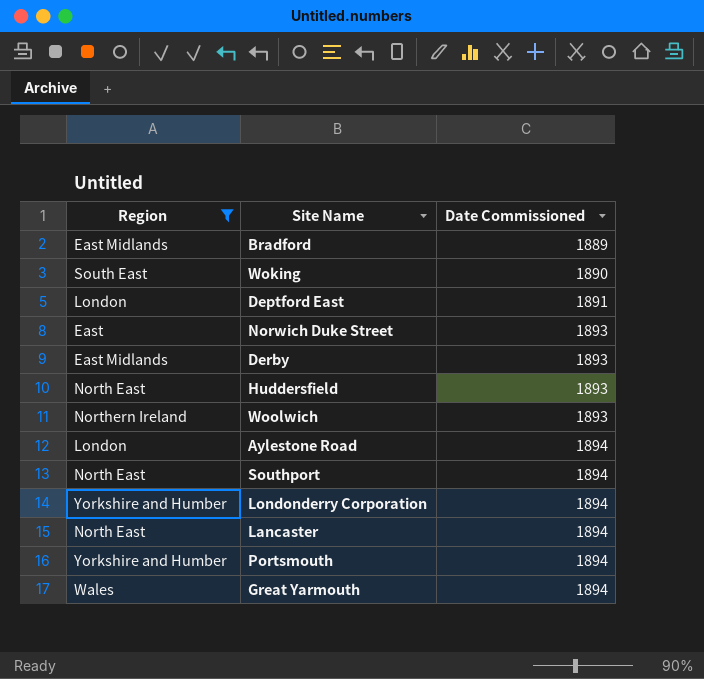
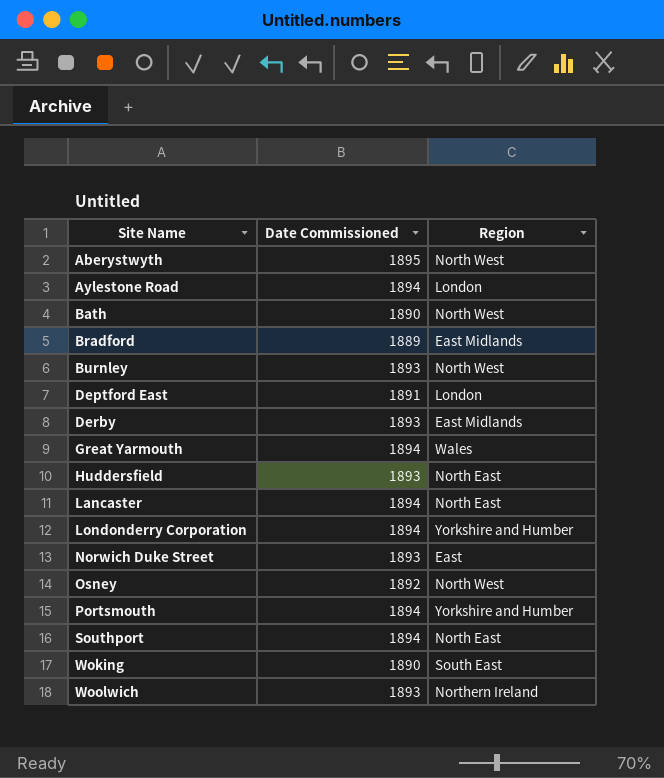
filter: Region != North West -> none
row order: Date Commissioned ascending -> Site Name ascending
column Region | position: 1 -> 3

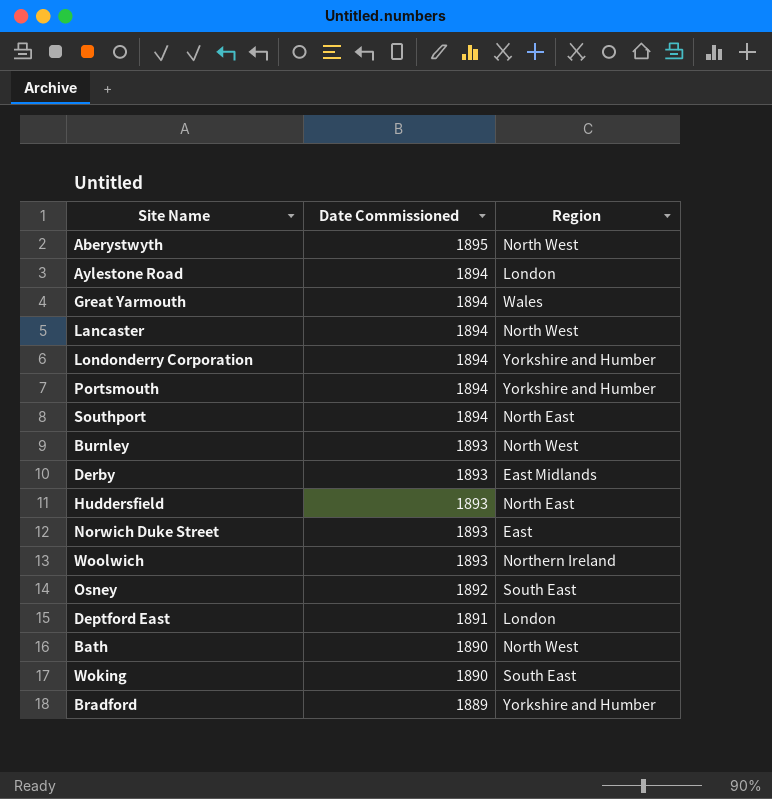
row order: Site Name ascending -> Date Commissioned descending
Lancaster | Region: North East -> North West
Osney | Region: North West -> South East
Bradford | Region: East Midlands -> Yorkshire and Humber

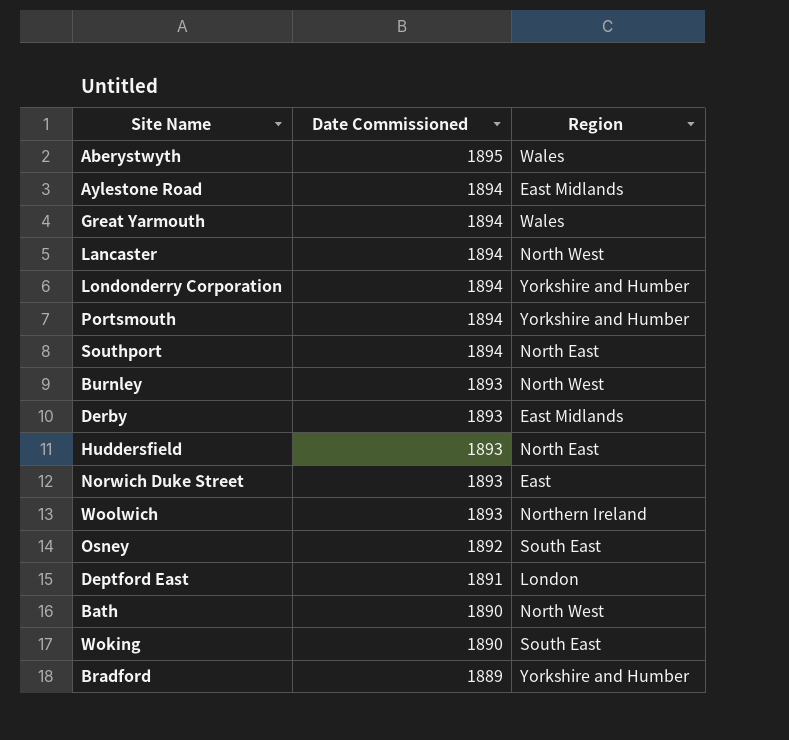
Aberystwyth | Region: North West -> Wales
Aylestone Road | Region: London -> East Midlands

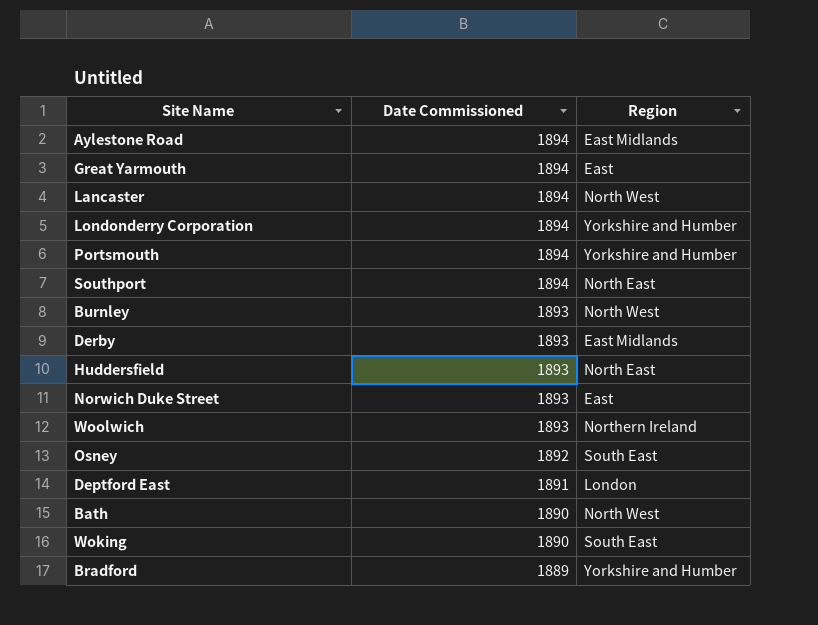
row Aberystwyth: 1895 | Wales -> none
Great Yarmouth | Region: Wales -> East

